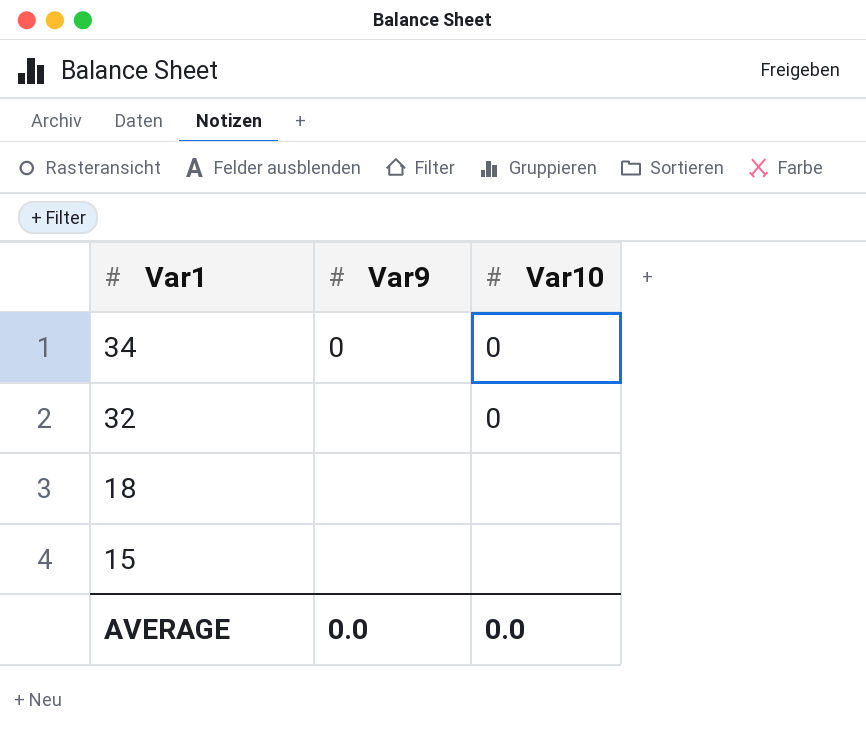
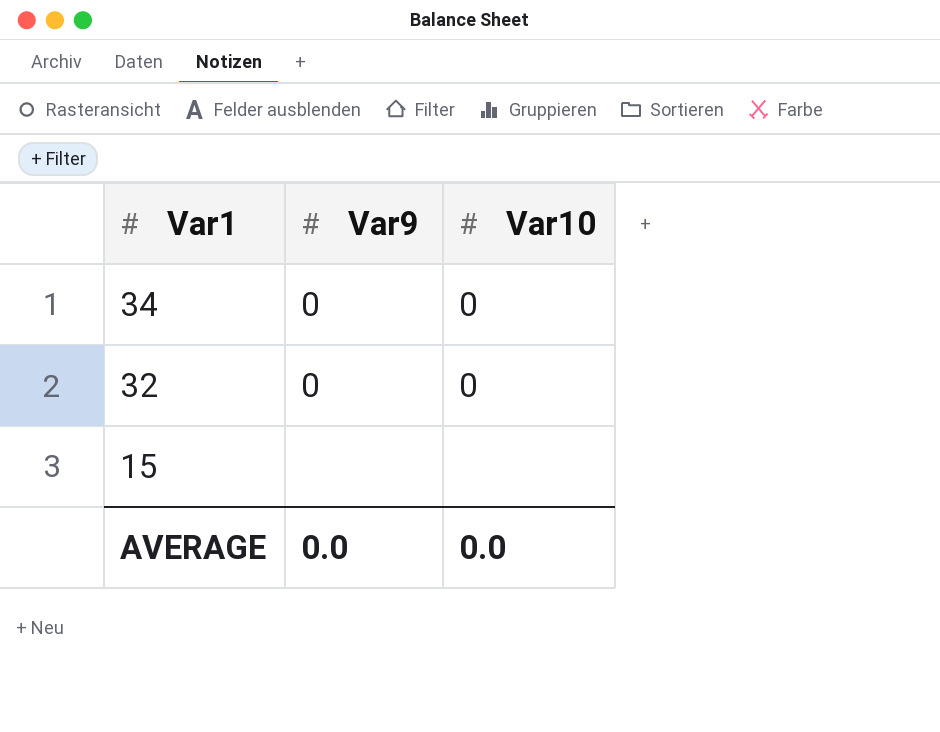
row 18: none | none -> none
32 | Var9: none -> 0

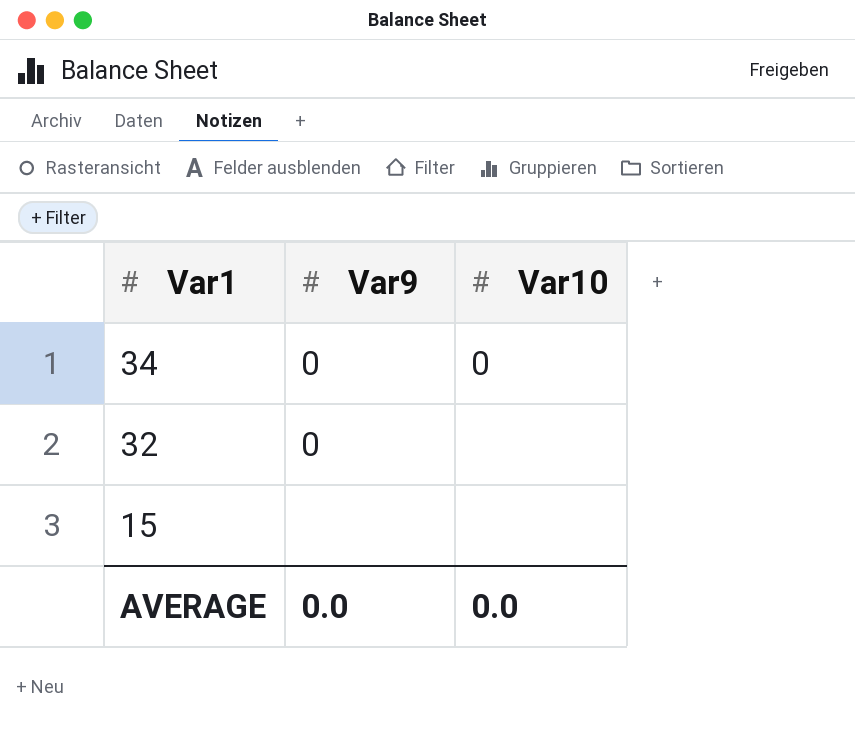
32 | Var10: 0 -> none

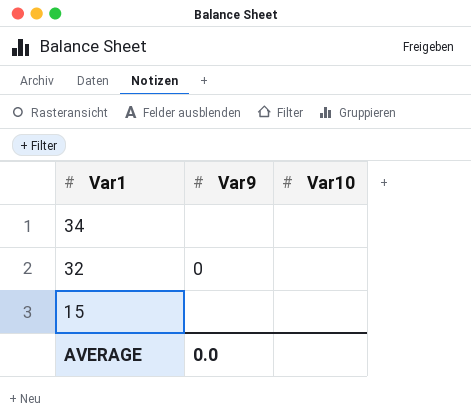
34 | Var9: 0 -> none
34 | Var10: 0 -> none
AVERAGE | Var10: 0.0 -> none

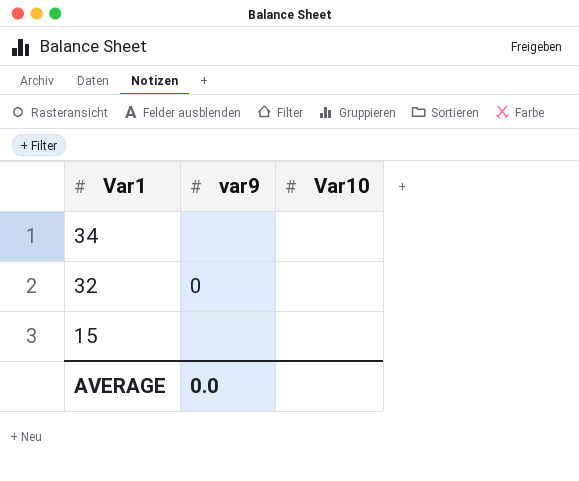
column name: Var9 -> var9

